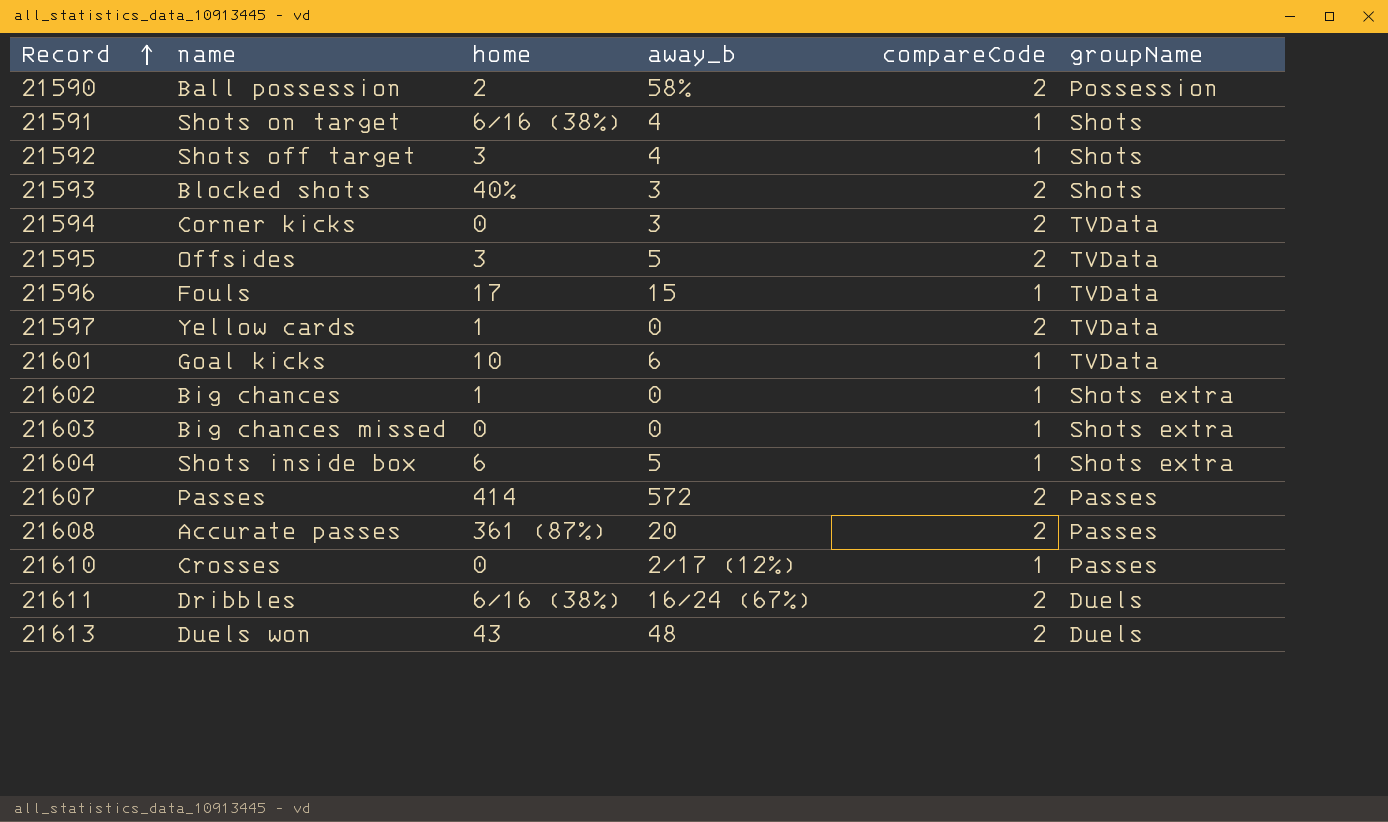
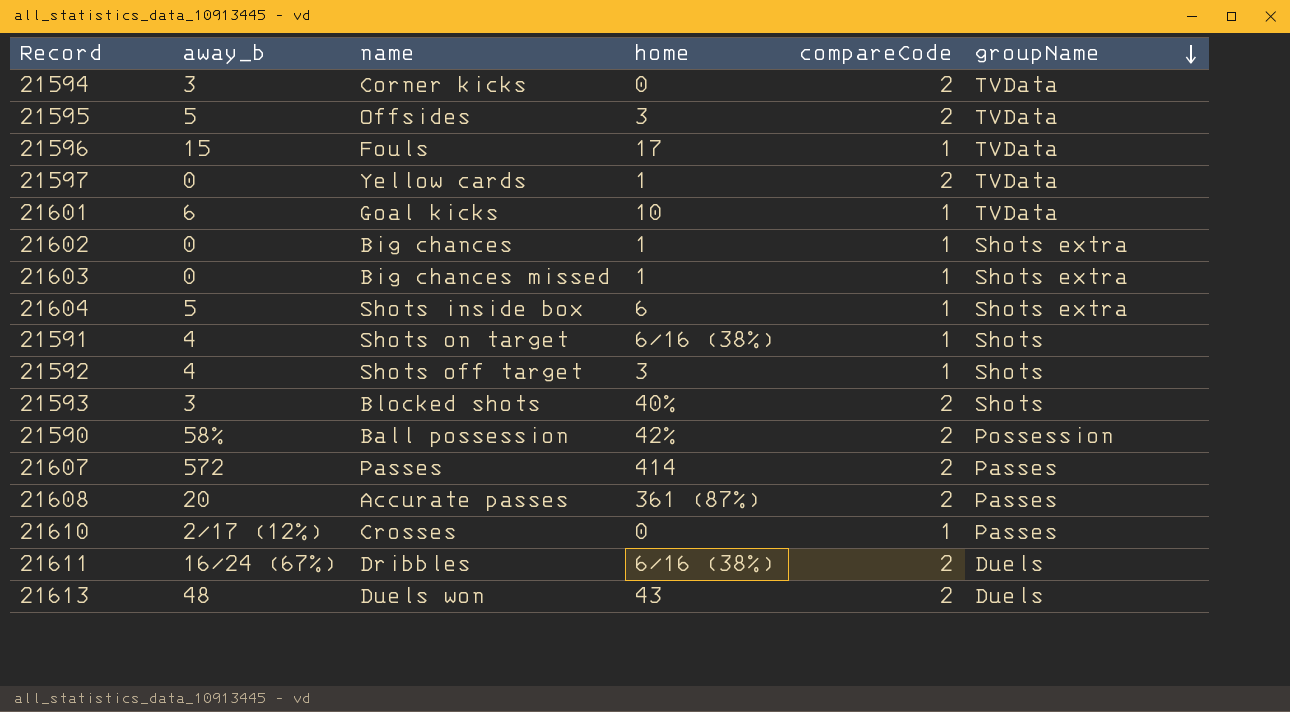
row order: Record ascending -> groupName descending
column away_b | position: 4 -> 2
21603 | home: 0 -> 1
21590 | home: 2 -> 42%

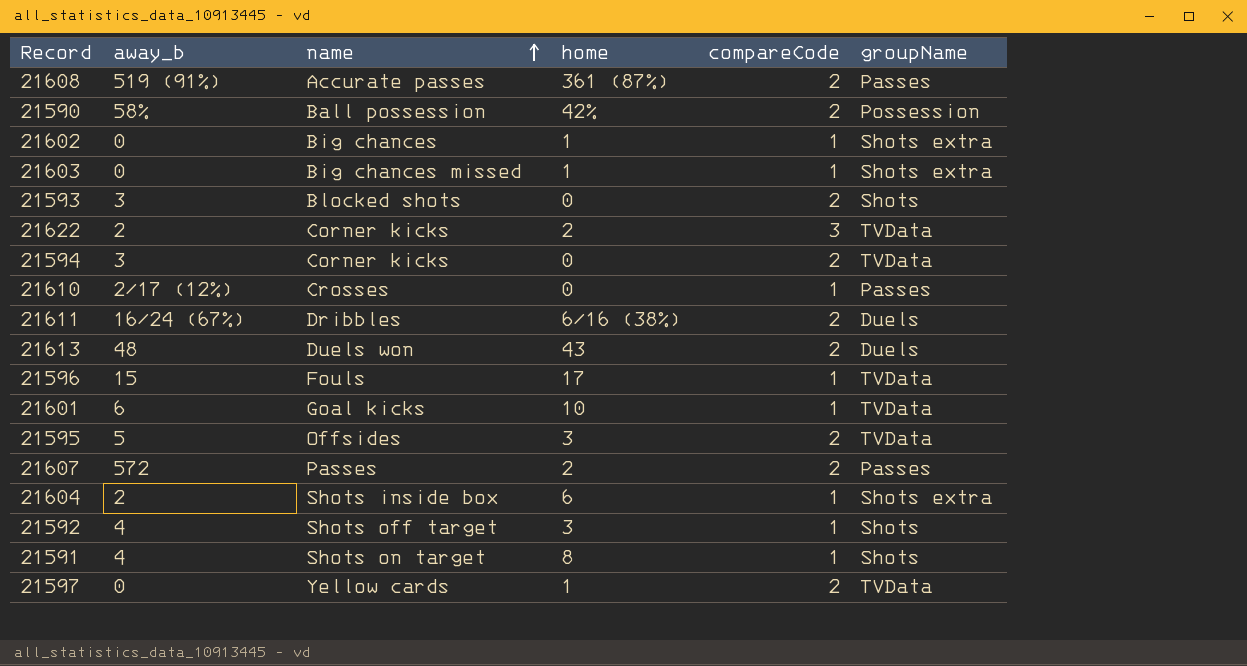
row order: groupName descending -> name ascending
21608 | away_b: 20 -> 519 (91%)
21593 | home: 40% -> 0
row 21622: none -> 2 | Corner kicks | 2 | 3 | TVData
21607 | home: 414 -> 2
21604 | away_b: 5 -> 2
21591 | home: 6/16 (38%) -> 8

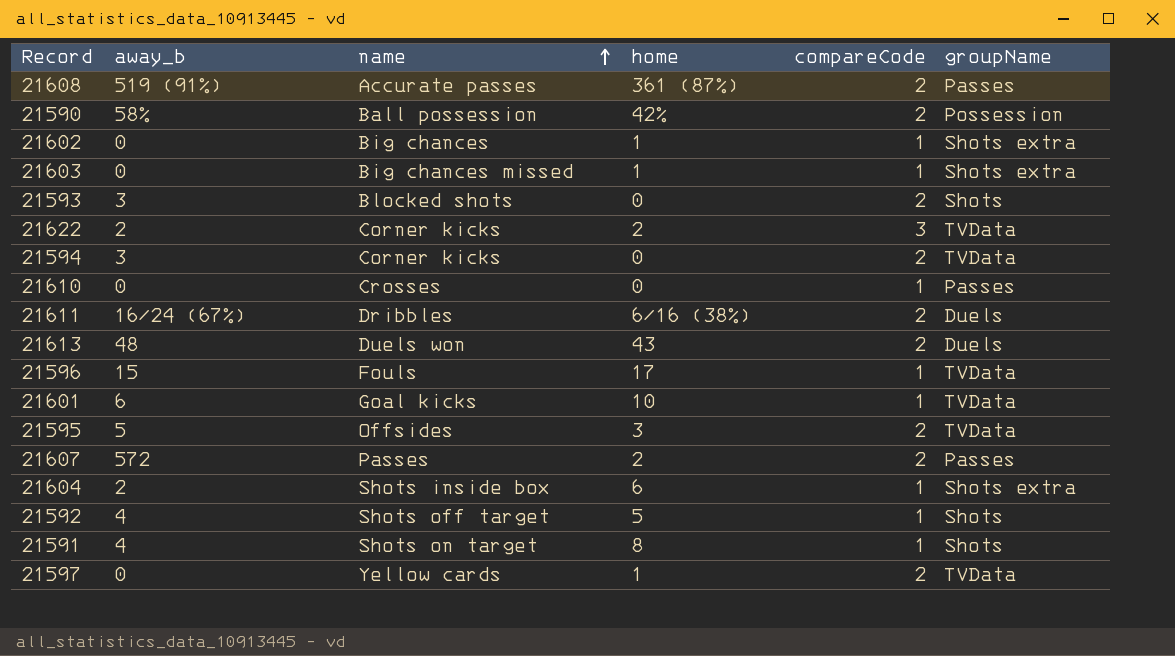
21610 | away_b: 2/17 (12%) -> 0
21592 | home: 3 -> 5

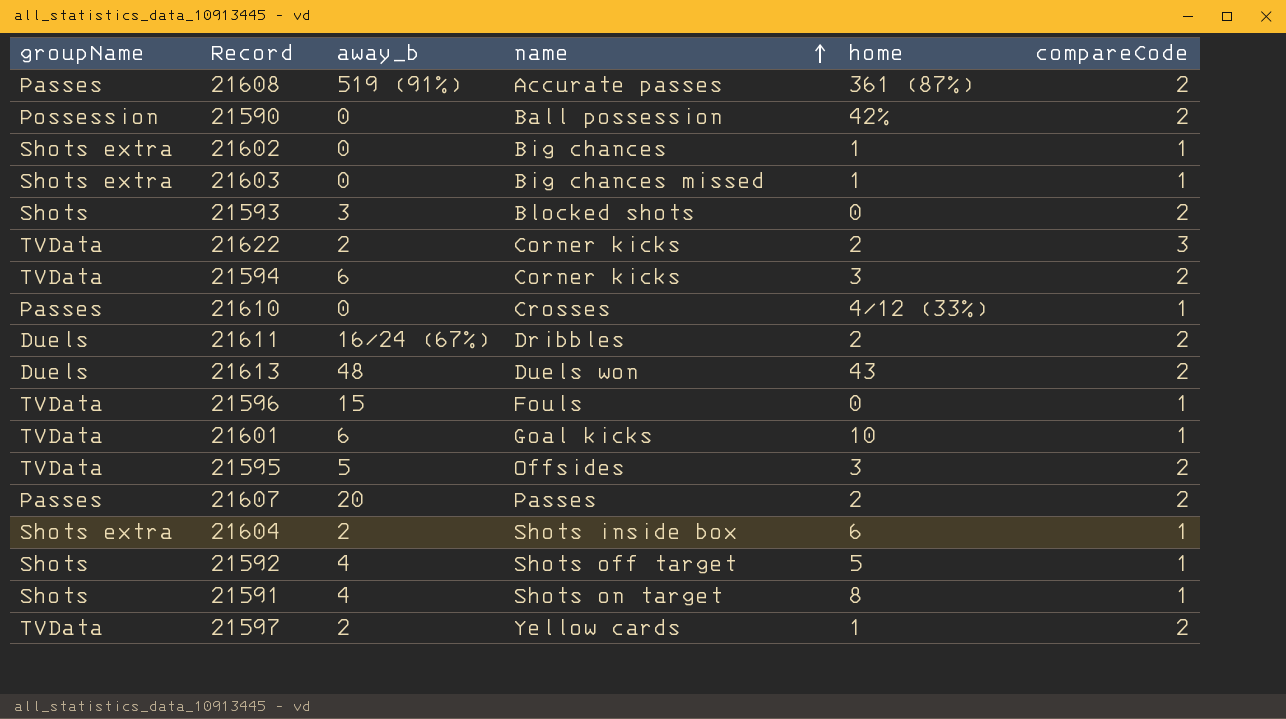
column groupName | position: 6 -> 1
21590 | away_b: 58% -> 0
21594 | away_b: 3 -> 6
21594 | home: 0 -> 3
21610 | home: 0 -> 4/12 (33%)
21611 | home: 6/16 (38%) -> 2
21596 | home: 17 -> 0
21607 | away_b: 572 -> 20
21597 | away_b: 0 -> 2

